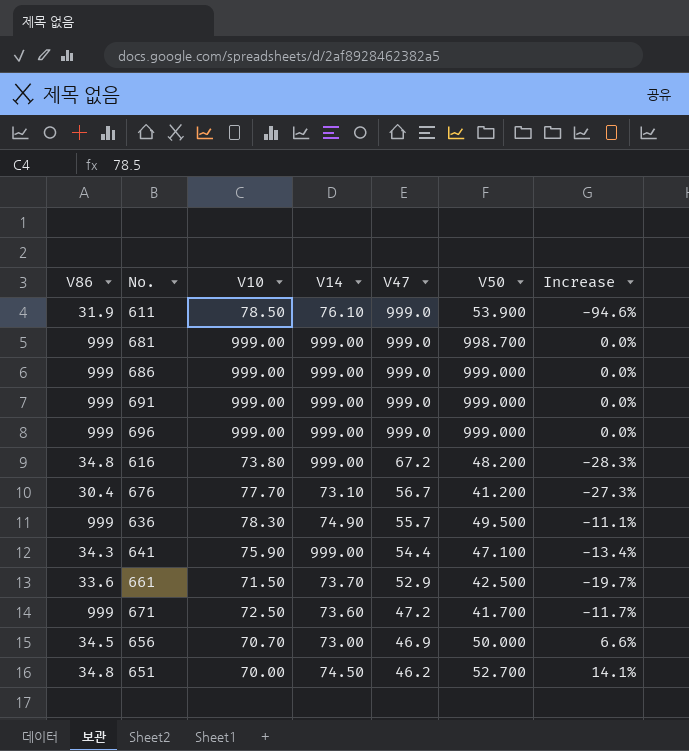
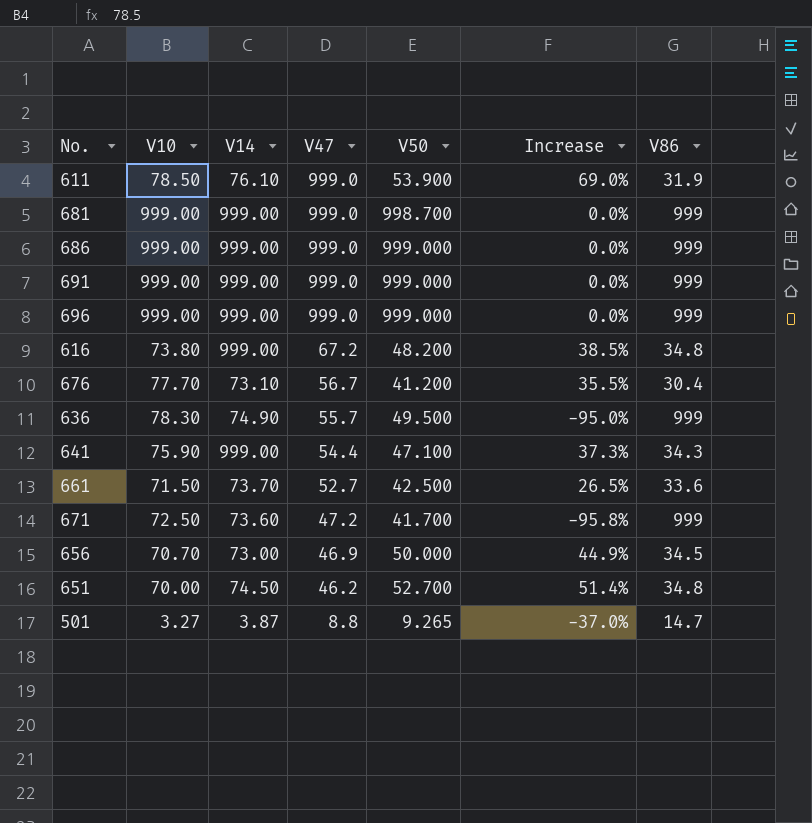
column Increase | formula: ([V50] - [V47]) / [V47] -> ([V50] - [V86]) / [V86]
column V86 | position: 1 -> 7
661 | V47: 52.9 -> 52.7
row 501: none -> 3.27 | 3.87 | 8.8 | 9.265 | -37.0% | 14.7

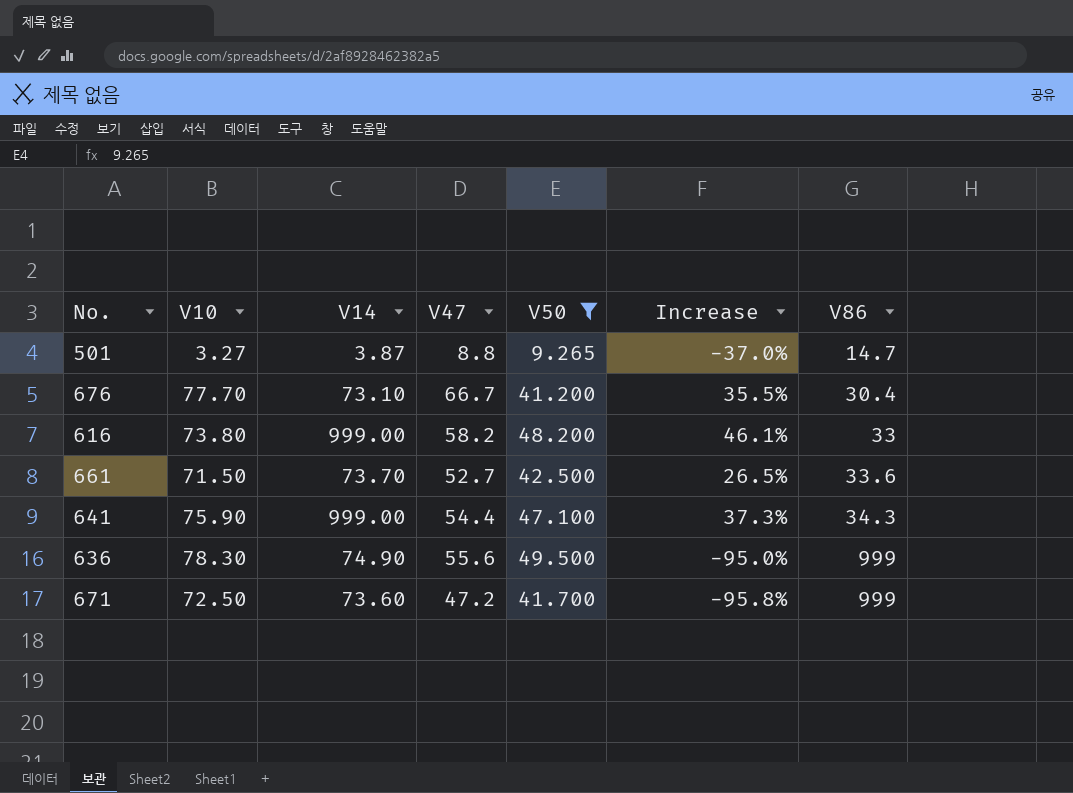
filter: none -> V50 <= 49.500
row order: V47 descending -> V86 ascending
676 | V47: 56.7 -> 66.7
616 | V47: 67.2 -> 58.2
616 | Increase: 38.5% -> 46.1%
616 | V86: 34.8 -> 33
636 | V47: 55.7 -> 55.6

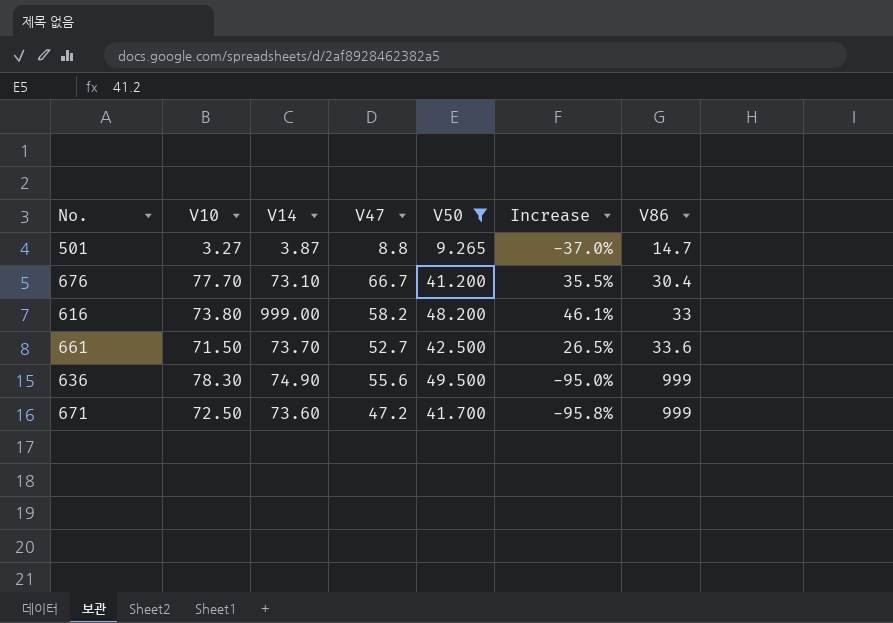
row 641: 75.90 | 999.00 | 54.4 | 47.100 | 37.3% | 34.3 -> none

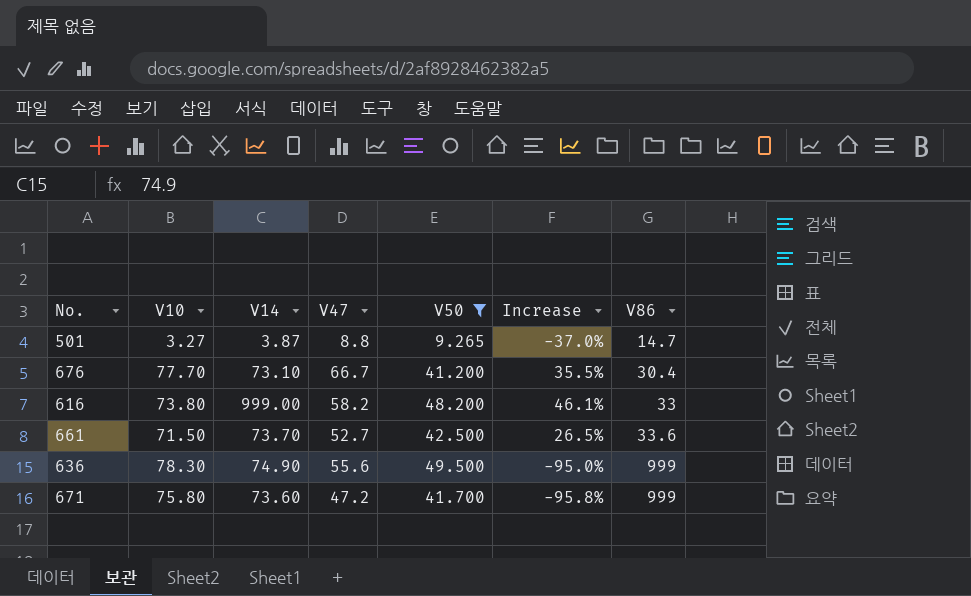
671 | V10: 72.50 -> 75.80

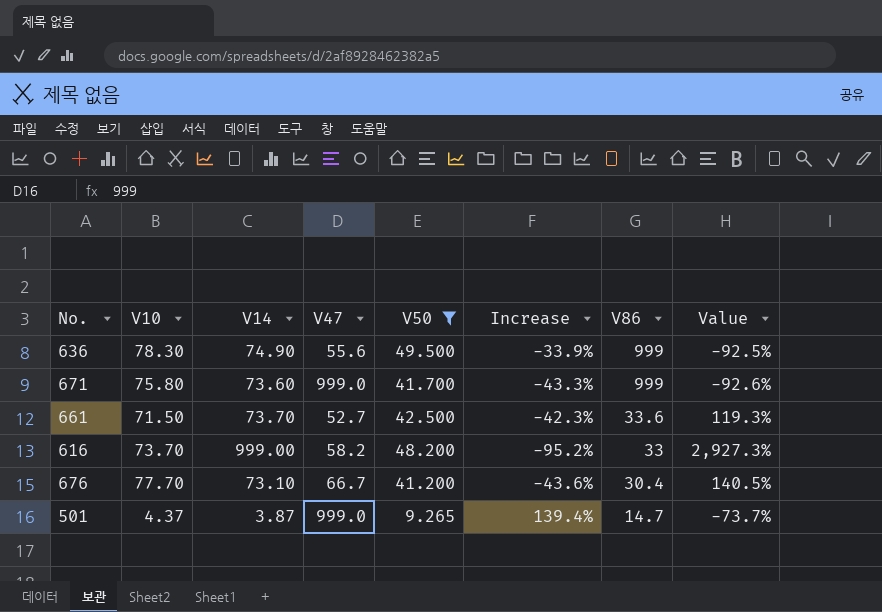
row order: V86 ascending -> V86 descending
column Increase | formula: ([V50] - [V86]) / [V86] -> ([V50] - [V14]) / [V14]
column Value | formula: none -> ([V14] - [V86]) / [V86]
671 | V47: 47.2 -> 999.0
616 | V10: 73.80 -> 73.70
501 | V10: 3.27 -> 4.37
501 | V47: 8.8 -> 999.0

